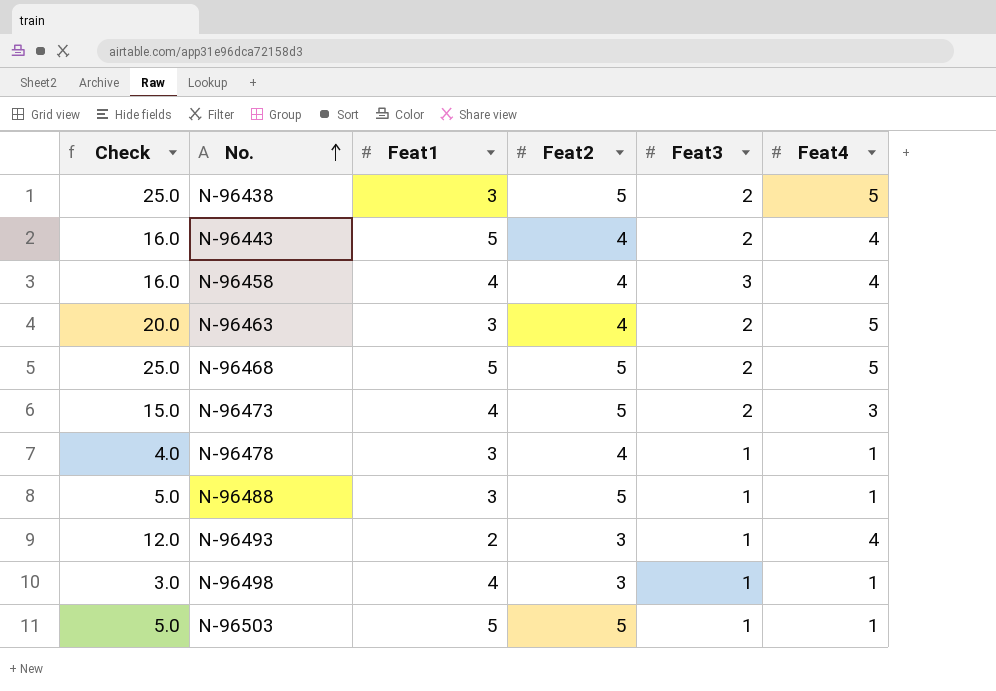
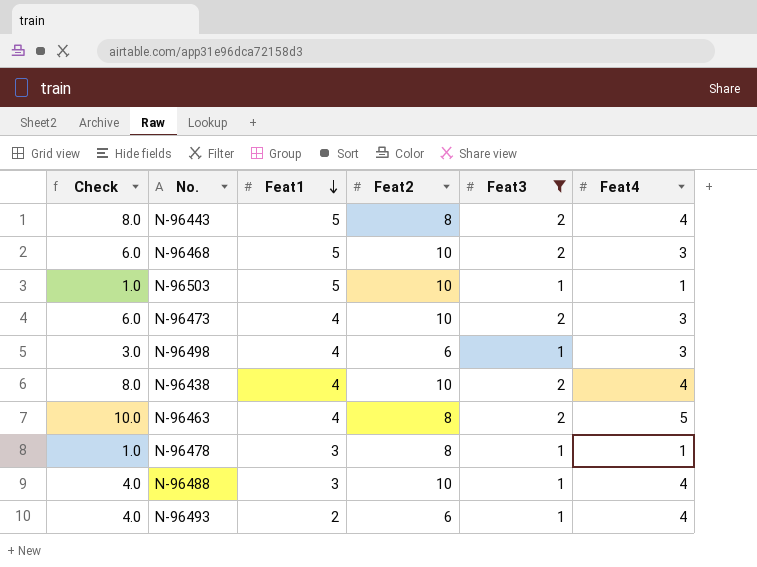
filter: none -> Feat3 != 3
row order: No. ascending -> Feat1 descending
column Check | formula: [Feat2] * [Feat4] -> [Feat3] * [Feat4]
N-96443 | Feat2: 4 -> 8
N-96468 | Feat2: 5 -> 10
N-96468 | Feat4: 5 -> 3
N-96503 | Feat2: 5 -> 10
N-96473 | Feat2: 5 -> 10
N-96498 | Feat2: 3 -> 6
N-96498 | Feat4: 1 -> 3
N-96438 | Feat1: 3 -> 4
N-96438 | Feat2: 5 -> 10
N-96438 | Feat4: 5 -> 4
N-96463 | Feat1: 3 -> 4
N-96463 | Feat2: 4 -> 8
N-96478 | Feat2: 4 -> 8
N-96488 | Feat2: 5 -> 10
N-96488 | Feat4: 1 -> 4
N-96493 | Feat2: 3 -> 6

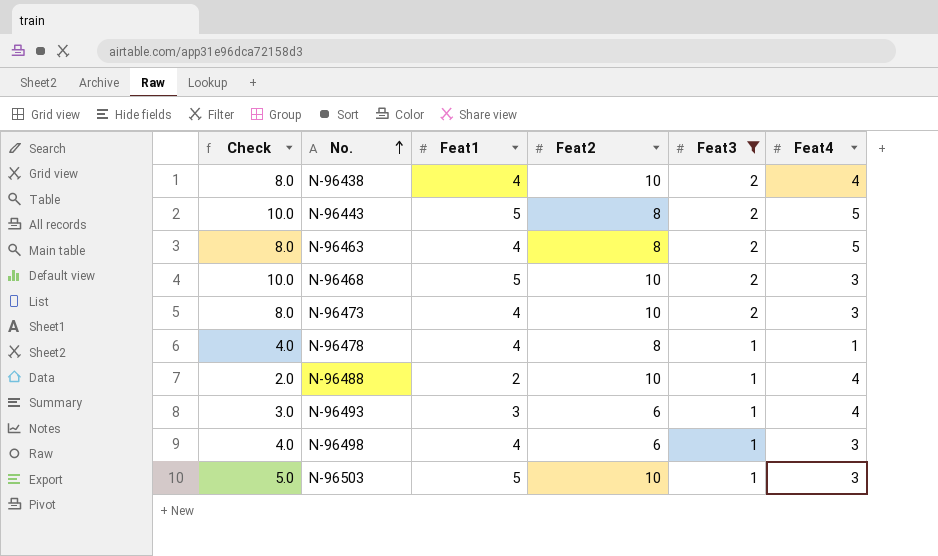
row order: Feat1 descending -> No. ascending
column Check | formula: [Feat3] * [Feat4] -> [Feat1] * [Feat3]
N-96443 | Feat4: 4 -> 5
N-96478 | Feat1: 3 -> 4
N-96488 | Feat1: 3 -> 2
N-96493 | Feat1: 2 -> 3
N-96503 | Feat4: 1 -> 3

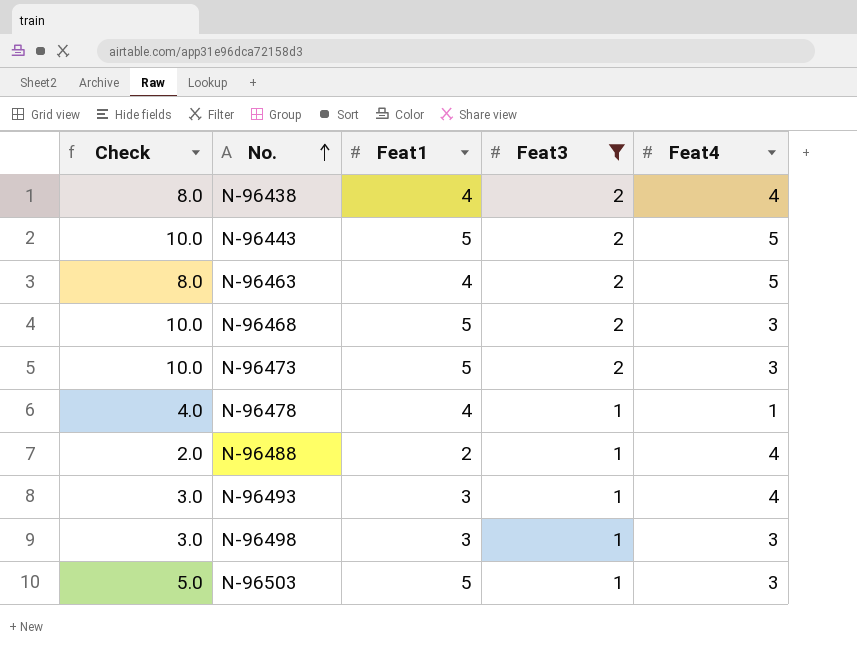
column Feat2 | position: 4 -> none
N-96473 | Check: 8.0 -> 10.0
N-96473 | Feat1: 4 -> 5
N-96498 | Check: 4.0 -> 3.0
N-96498 | Feat1: 4 -> 3

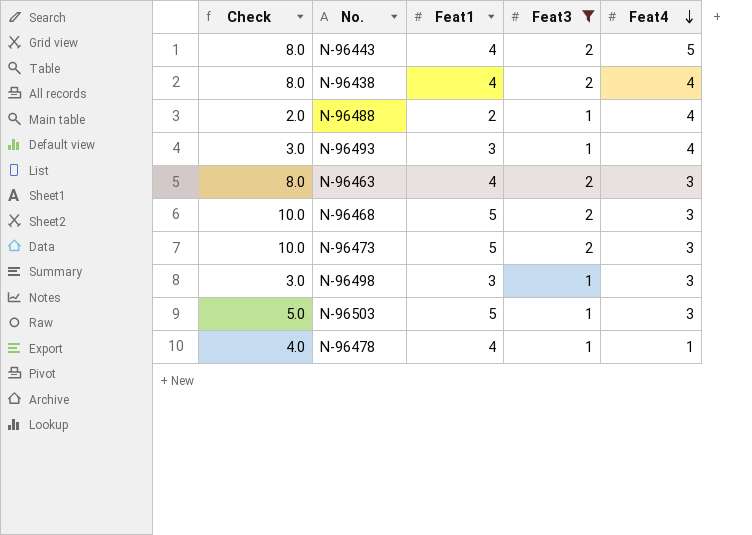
row order: No. ascending -> Feat4 descending
N-96443 | Check: 10.0 -> 8.0
N-96443 | Feat1: 5 -> 4
N-96463 | Feat4: 5 -> 3

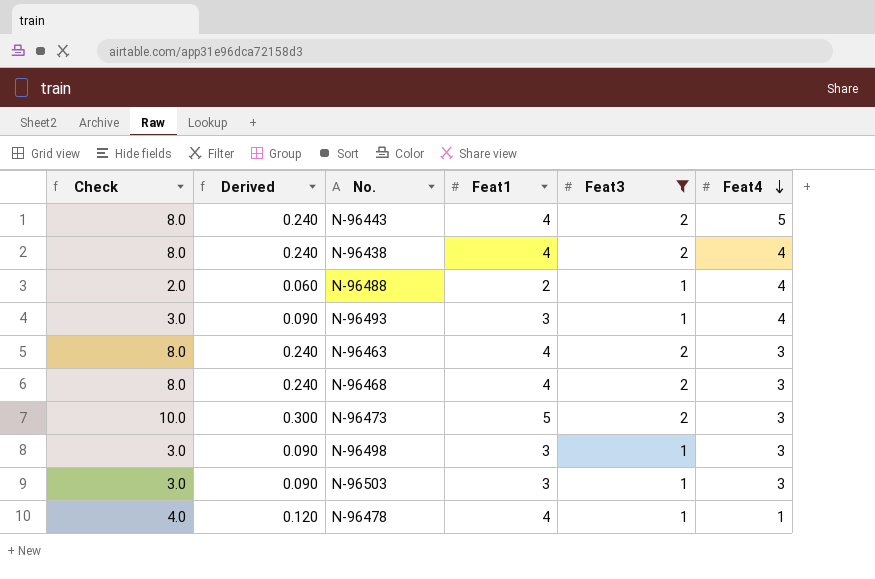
column Derived | formula: none -> [Check] * 0.03
N-96468 | Check: 10.0 -> 8.0
N-96468 | Feat1: 5 -> 4
N-96503 | Check: 5.0 -> 3.0
N-96503 | Feat1: 5 -> 3

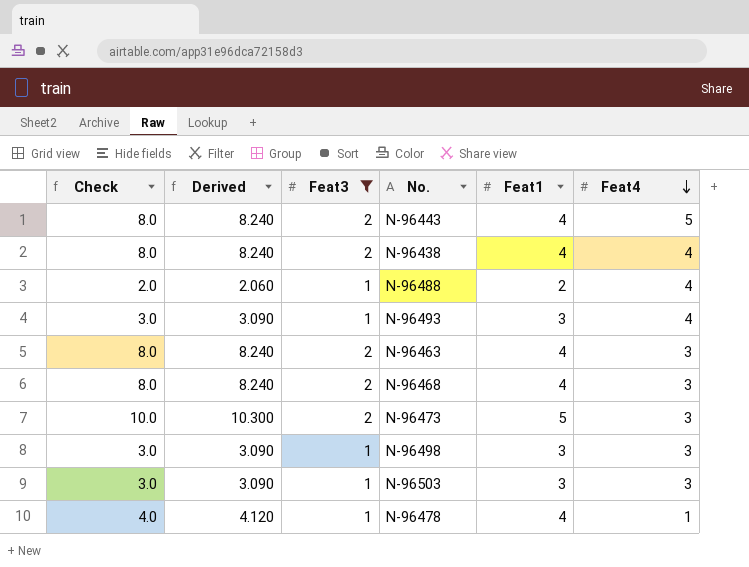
column Derived | formula: [Check] * 0.03 -> [Check] * 1.03
column Feat3 | position: 5 -> 3

